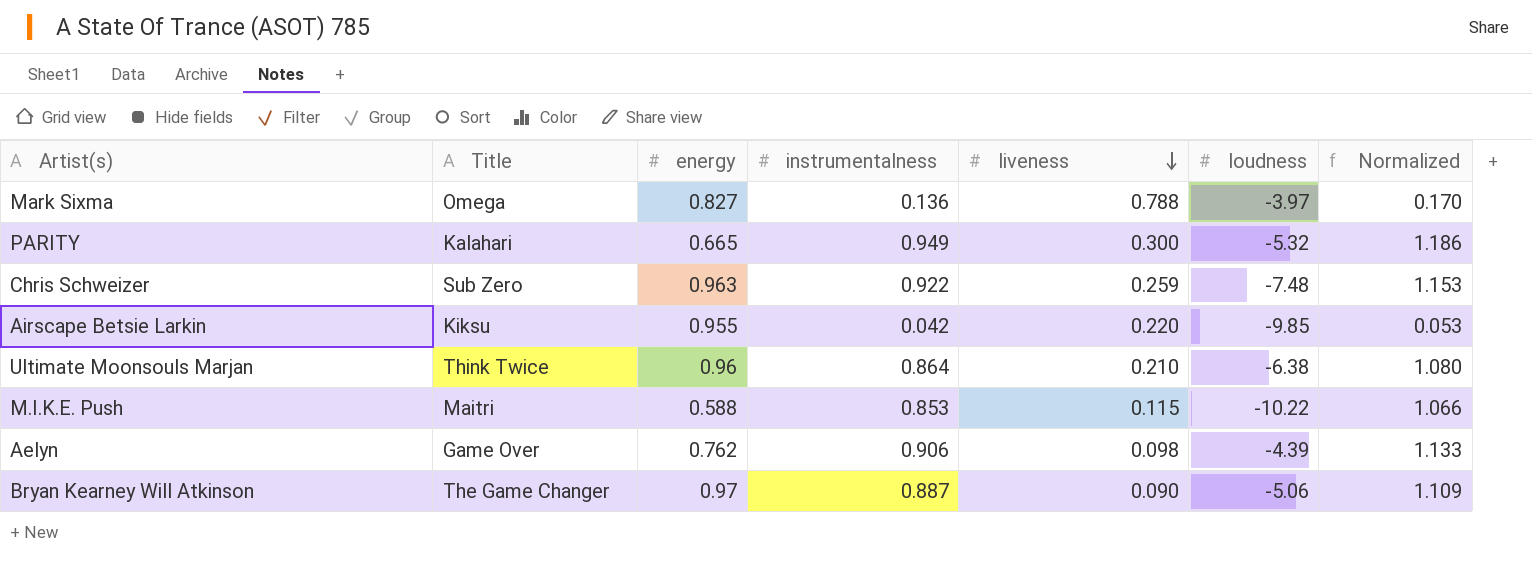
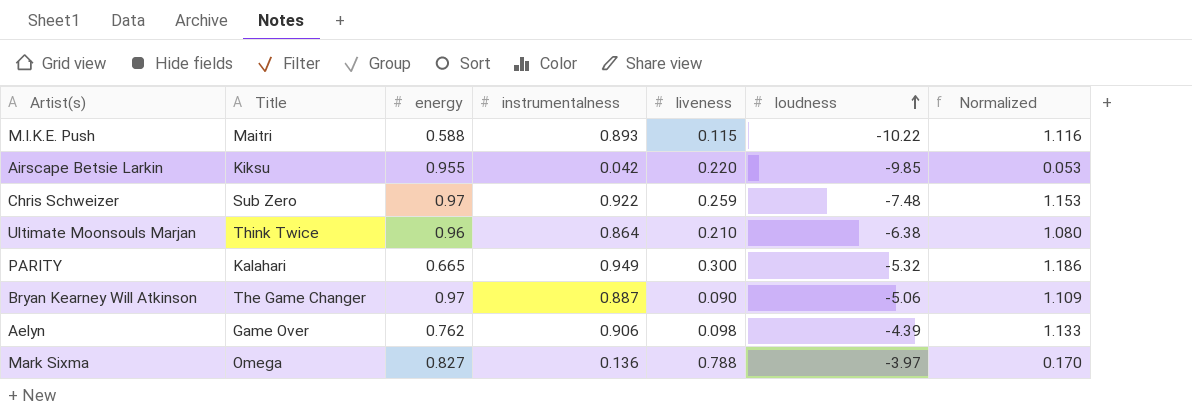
row order: liveness descending -> loudness ascending
M.I.K.E. Push | instrumentalness: 0.853 -> 0.893
M.I.K.E. Push | Normalized: 1.066 -> 1.116
Chris Schweizer | energy: 0.963 -> 0.97

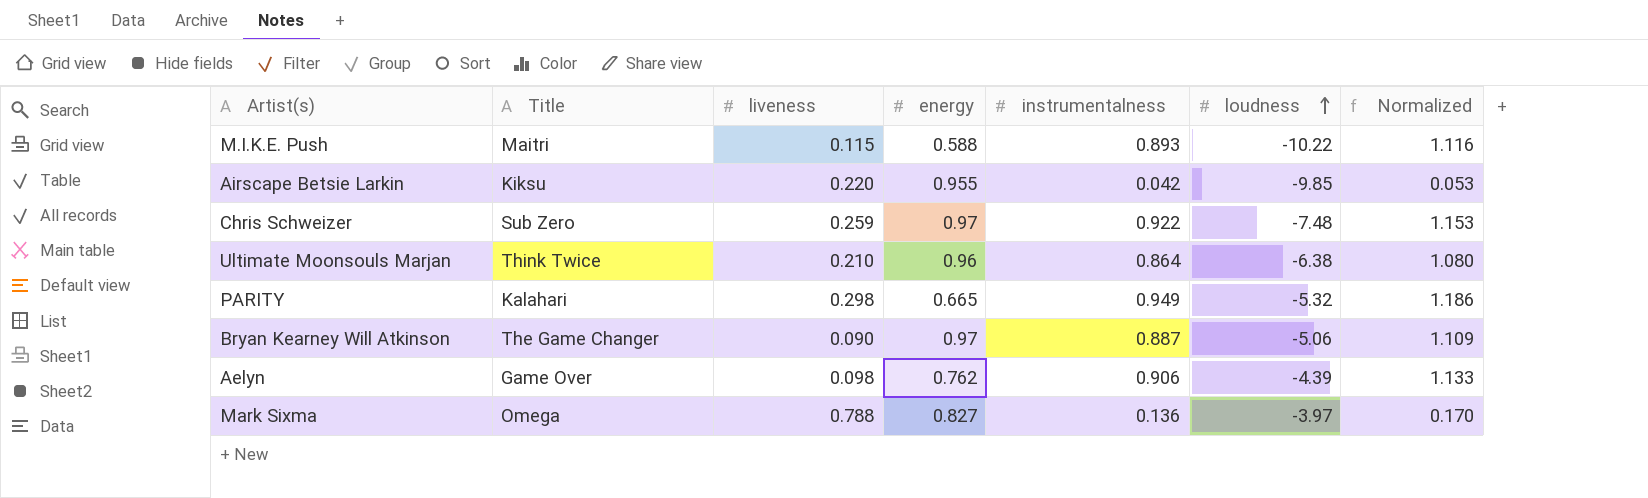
column liveness | position: 5 -> 3
PARITY | liveness: 0.300 -> 0.298

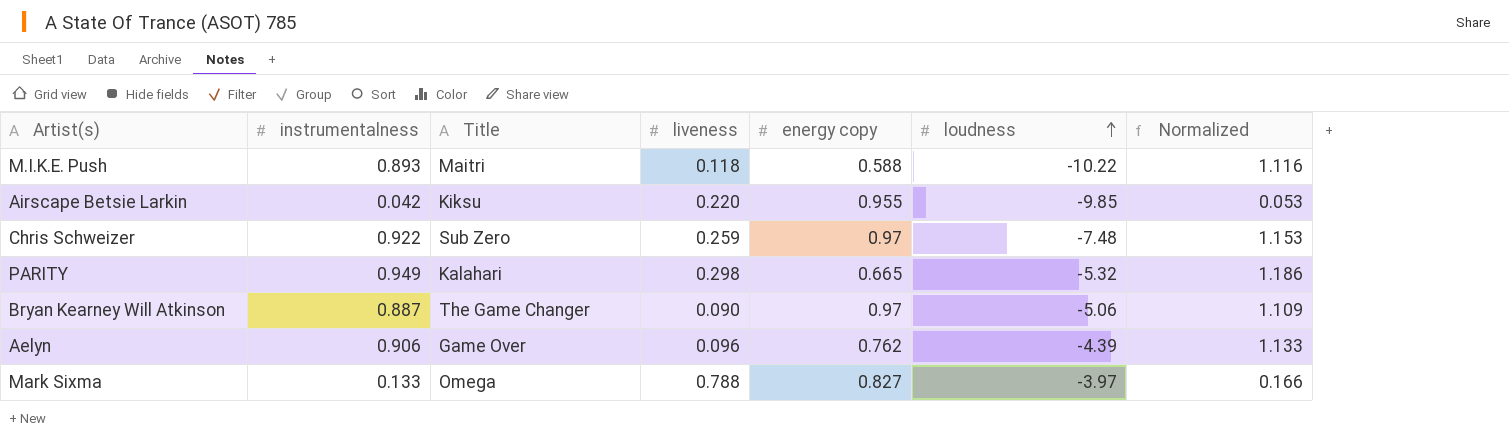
column instrumentalness | position: 5 -> 2
column name: energy -> energy copy
row Ultimate Moonsouls Marjan: Think Twice | 0.210 | 0.96 | 0.864 | -6.38 | 1.080 -> none
M.I.K.E. Push | liveness: 0.115 -> 0.118
Aelyn | liveness: 0.098 -> 0.096
Mark Sixma | instrumentalness: 0.136 -> 0.133
Mark Sixma | Normalized: 0.170 -> 0.166

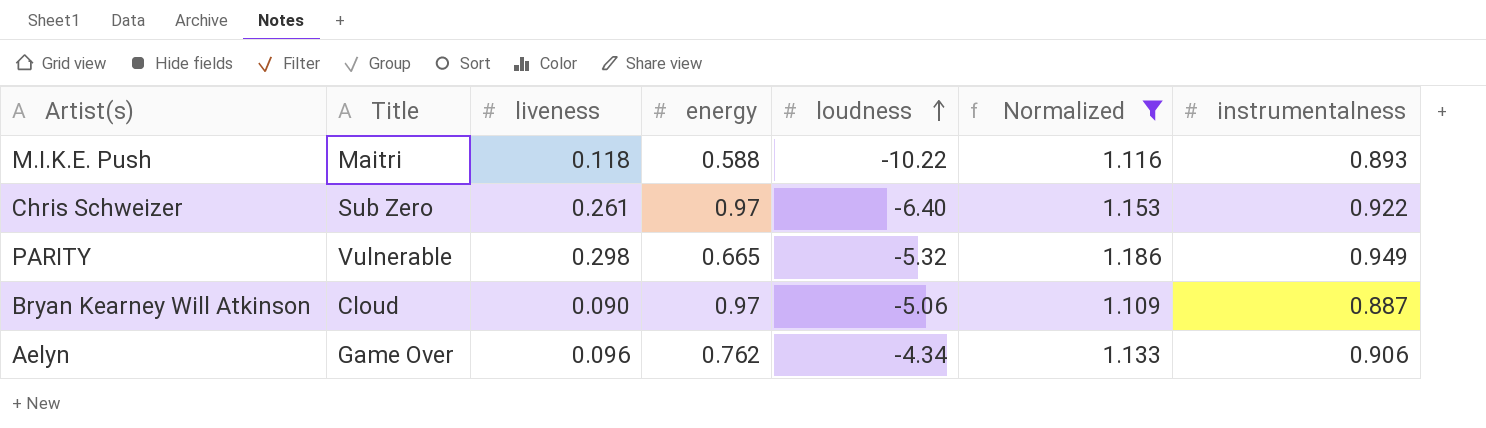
filter: none -> Normalized >= 1.109
column name: energy copy -> energy
column instrumentalness | position: 2 -> 7
Chris Schweizer | liveness: 0.259 -> 0.261
Chris Schweizer | loudness: -7.48 -> -6.40
PARITY | Title: Kalahari -> Vulnerable
Bryan Kearney Will Atkinson | Title: The Game Changer -> Cloud
Aelyn | loudness: -4.39 -> -4.34

